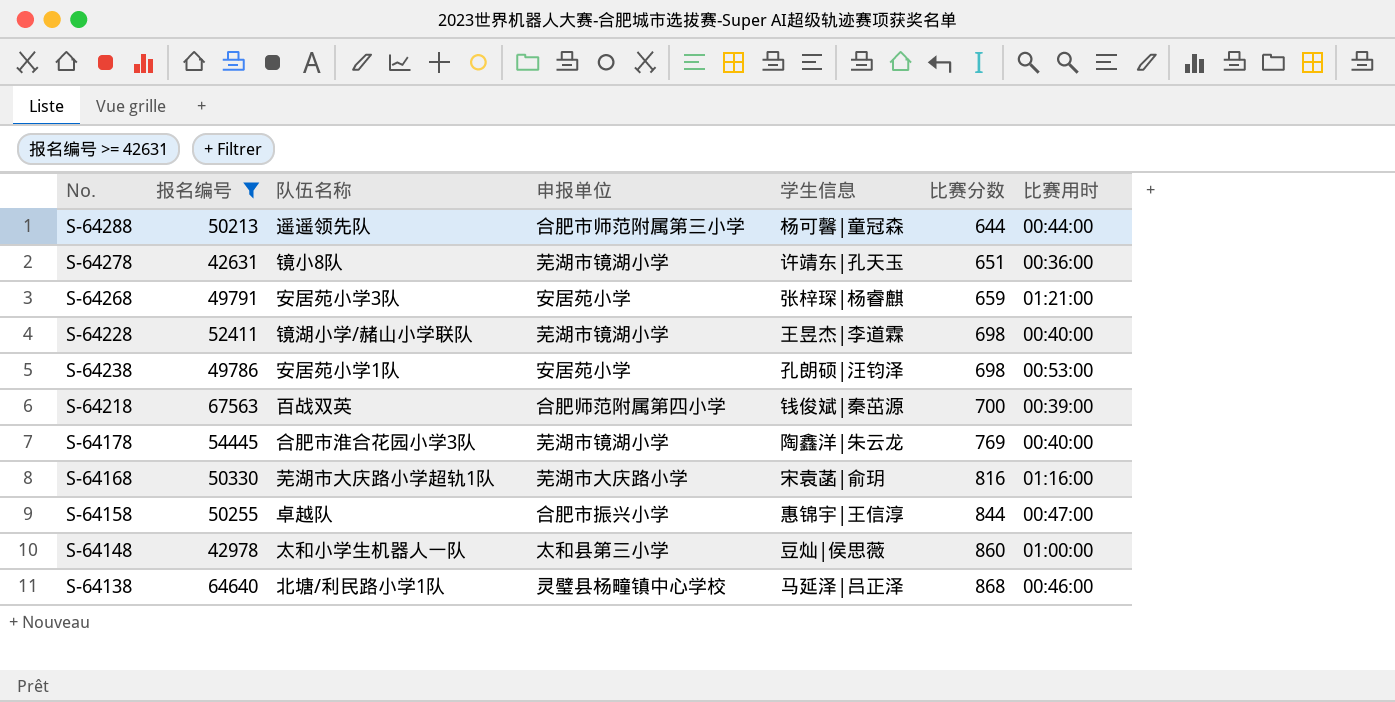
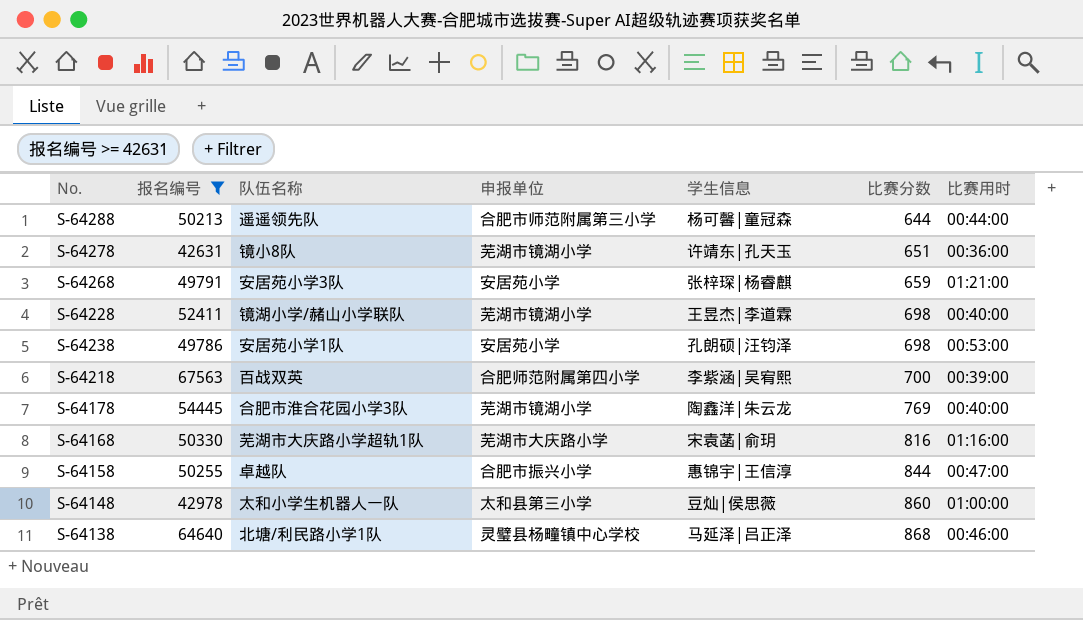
S-64218 | 学生信息: 钱俊斌|秦茁源 -> 李紫涵|吴宥熙

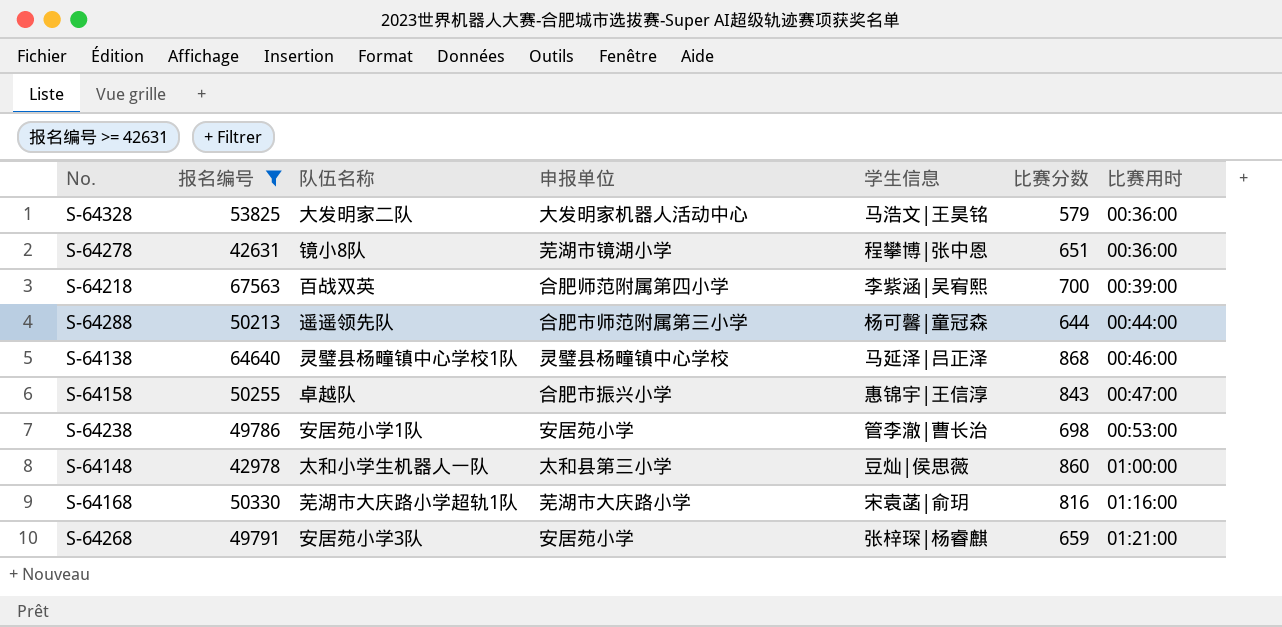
row order: 比赛分数 ascending -> 比赛用时 ascending
row S-64228: 52411 | 镜湖小学/赭山小学联队 | 芜湖市镜湖小学 | 王昱杰|李道霖 | 698 | 00:40:00 -> none
row S-64178: 54445 | 合肥市淮合花园小学3队 | 芜湖市镜湖小学 | 陶鑫洋|朱云龙 | 769 | 00:40:00 -> none
row S-64328: none -> 53825 | 大发明家二队 | 大发明家机器人活动中心 | 马浩文|王昊铭 | 579 | 00:36:00
S-64278 | 学生信息: 许靖东|孔天玉 -> 程攀博|张中恩
S-64138 | 队伍名称: 北塘/利民路小学1队 -> 灵璧县杨疃镇中心学校1队
S-64158 | 比赛分数: 844 -> 843
S-64238 | 学生信息: 孔朗硕|汪钧泽 -> 管李澈|曹长治

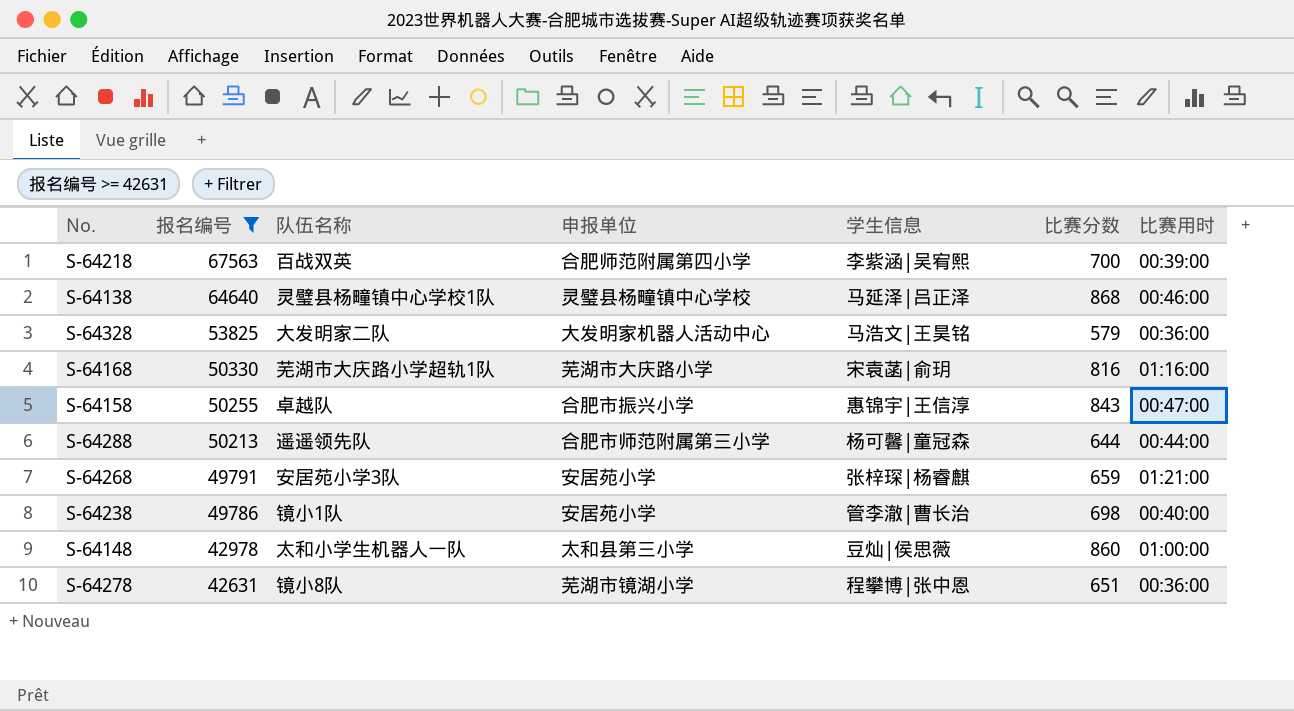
row order: 比赛用时 ascending -> 报名编号 descending
S-64238 | 队伍名称: 安居苑小学1队 -> 镜小1队
S-64238 | 比赛用时: 00:53:00 -> 00:40:00

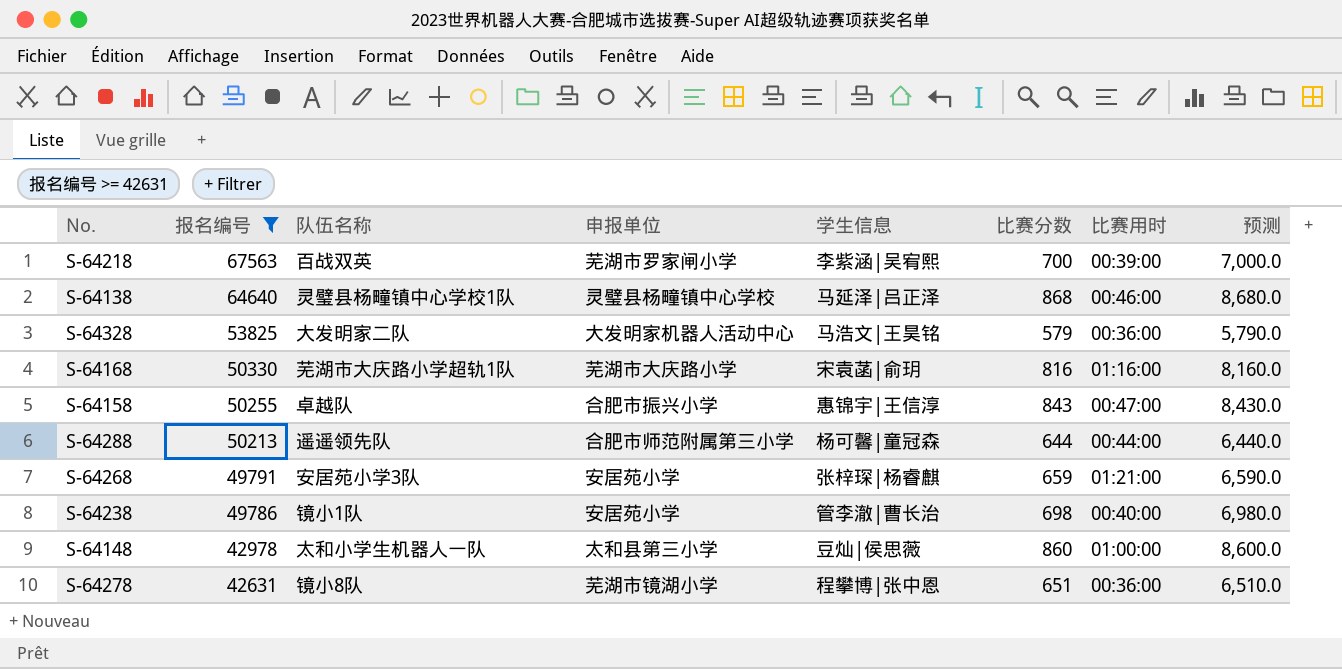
column 预测 | formula: none -> [比赛分数] * 10
S-64218 | 申报单位: 合肥师范附属第四小学 -> 芜湖市罗家闸小学

